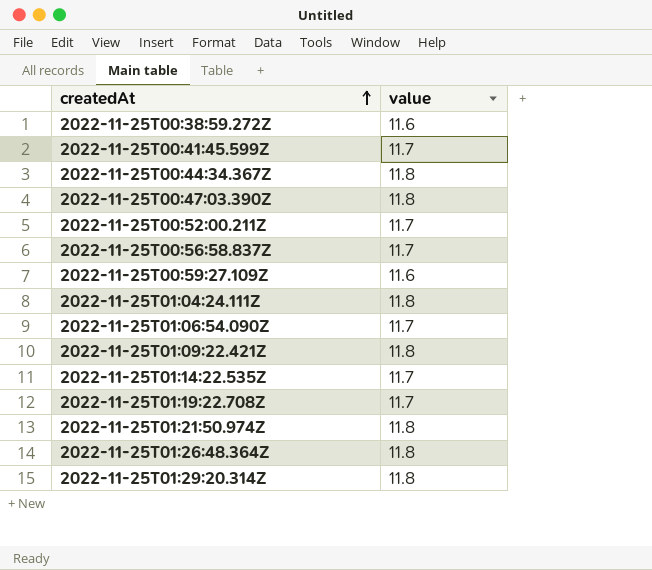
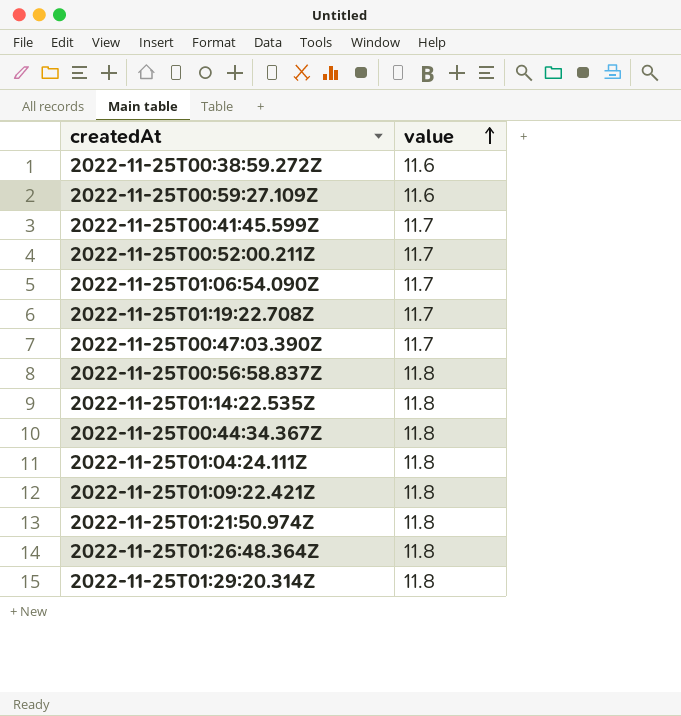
row order: createdAt ascending -> value ascending
2022-11-25T00:47:03.390Z | value: 11.8 -> 11.7
2022-11-25T00:56:58.837Z | value: 11.7 -> 11.8
2022-11-25T01:14:22.535Z | value: 11.7 -> 11.8

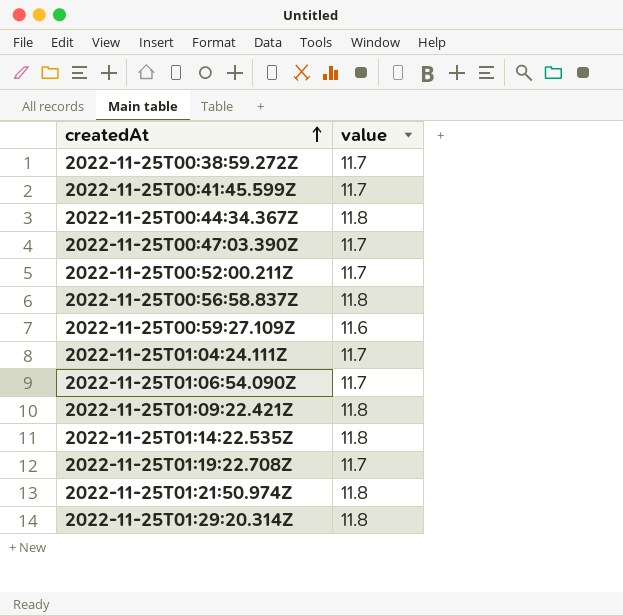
row order: value ascending -> createdAt ascending
row 2022-11-25T01:26:48.364Z: 11.8 -> none
2022-11-25T00:38:59.272Z | value: 11.6 -> 11.7
2022-11-25T01:04:24.111Z | value: 11.8 -> 11.7

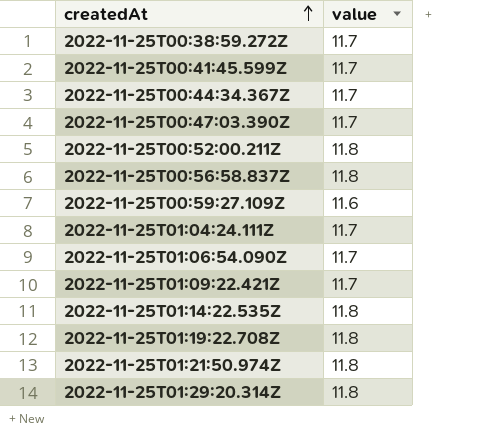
2022-11-25T00:44:34.367Z | value: 11.8 -> 11.7
2022-11-25T00:52:00.211Z | value: 11.7 -> 11.8
2022-11-25T01:09:22.421Z | value: 11.8 -> 11.7
2022-11-25T01:19:22.708Z | value: 11.7 -> 11.8

